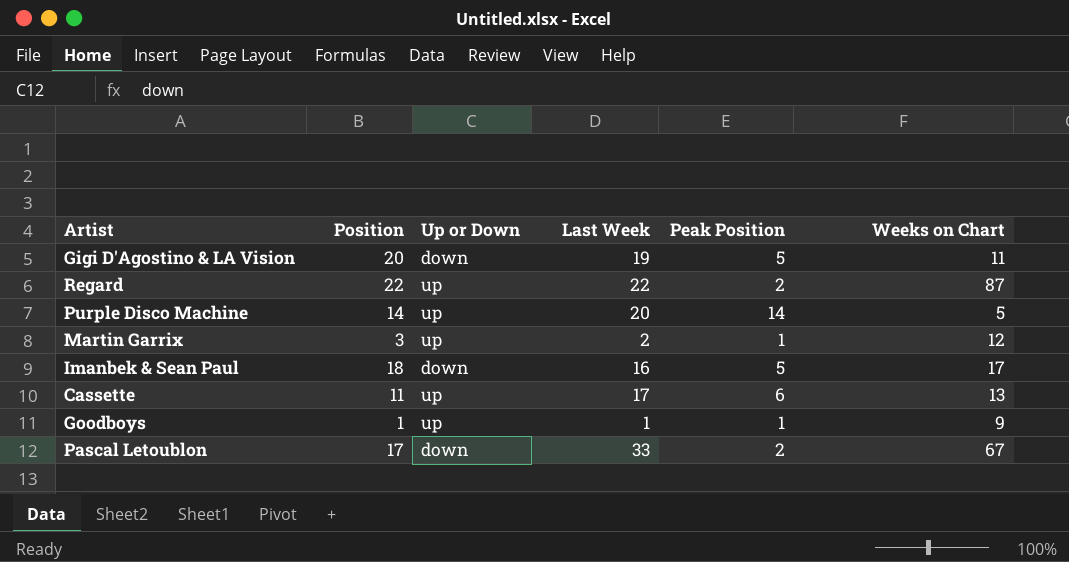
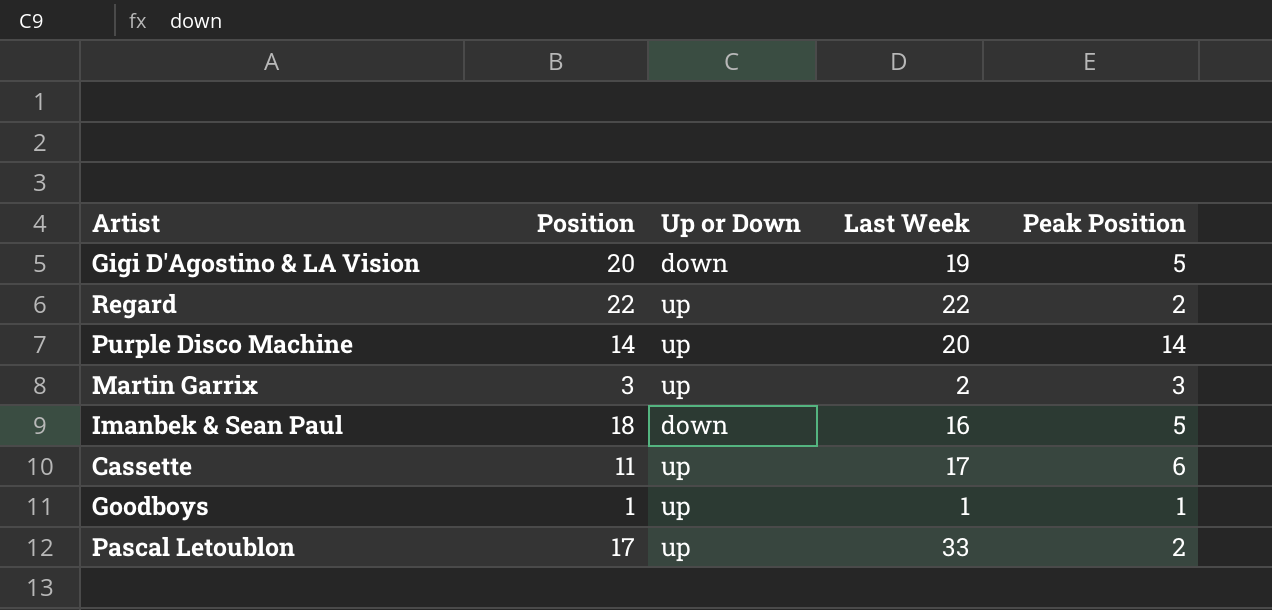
column Weeks on Chart | position: 6 -> none
Martin Garrix | Peak Position: 1 -> 3
Pascal Letoublon | Up or Down: down -> up

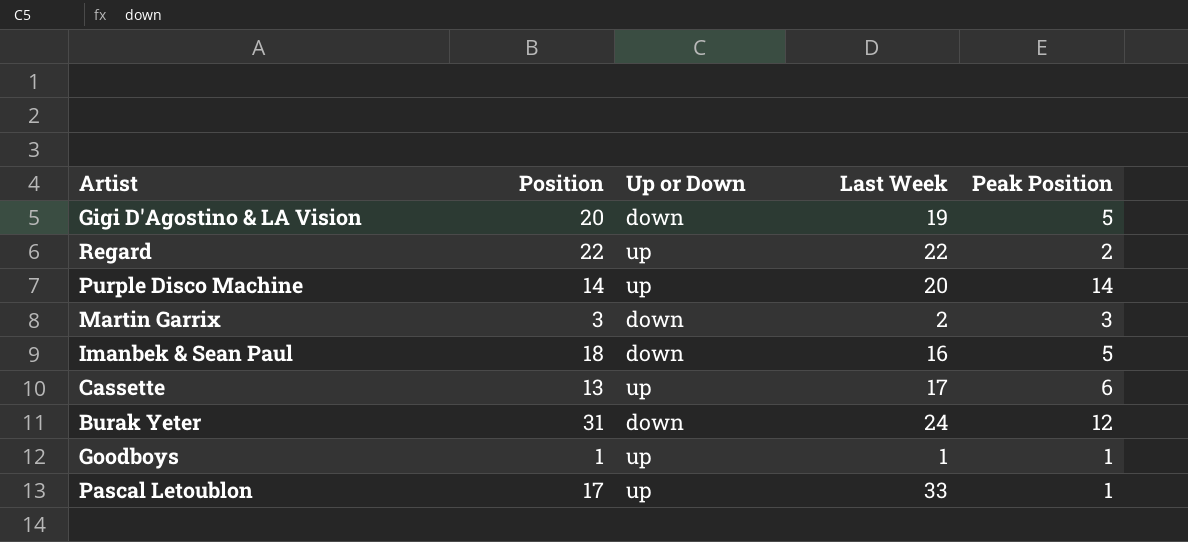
Martin Garrix | Up or Down: up -> down
Cassette | Position: 11 -> 13
row Burak Yeter: none -> 31 | down | 24 | 12
Pascal Letoublon | Peak Position: 2 -> 1

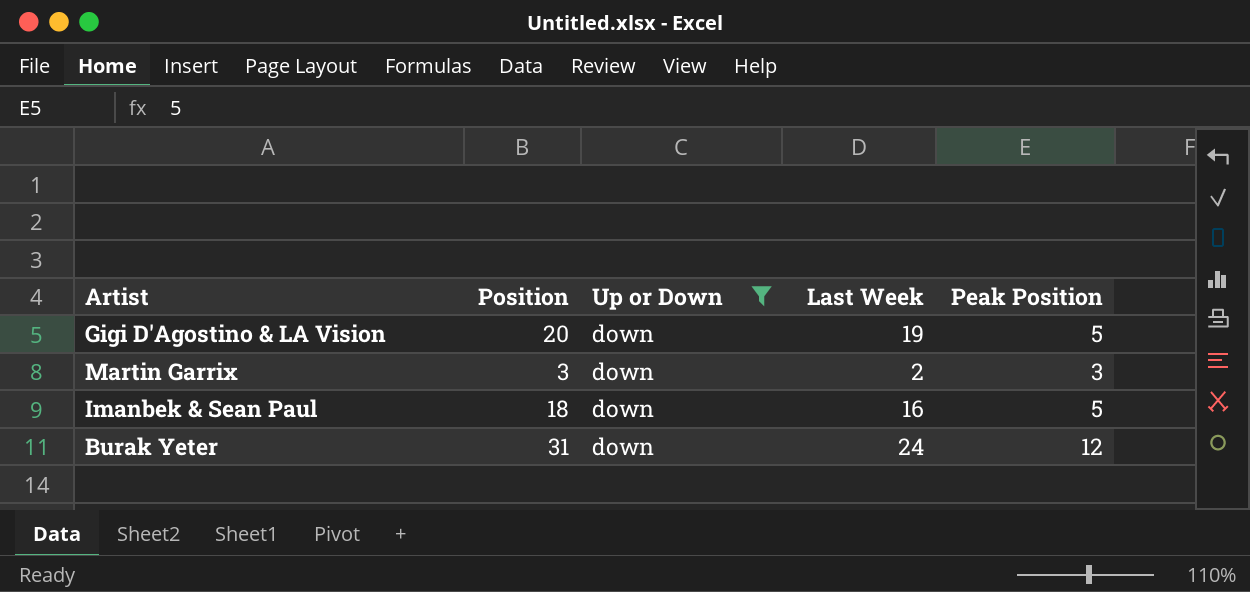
filter: none -> Up or Down = down

